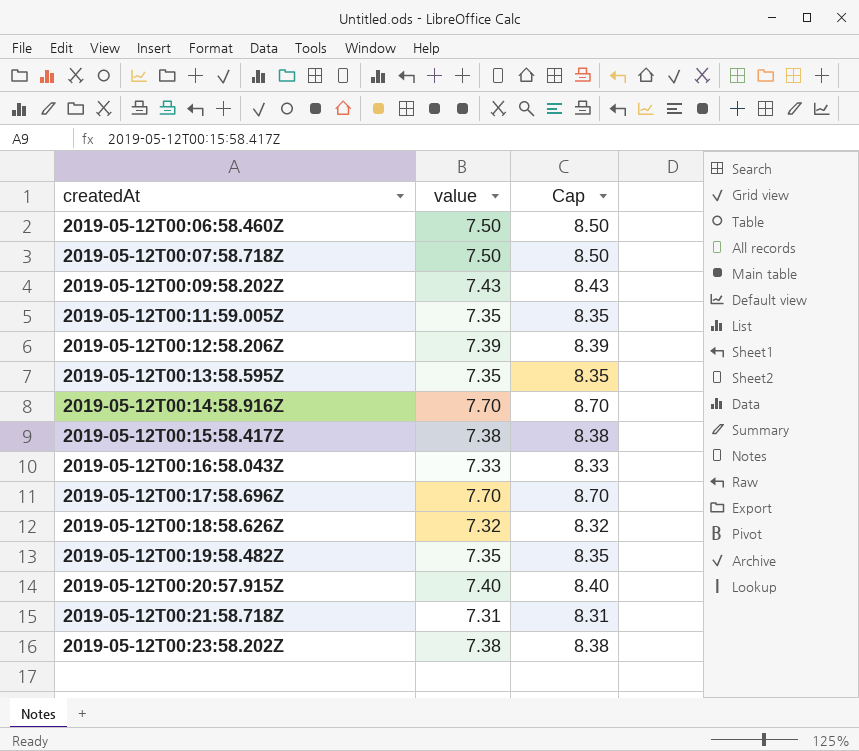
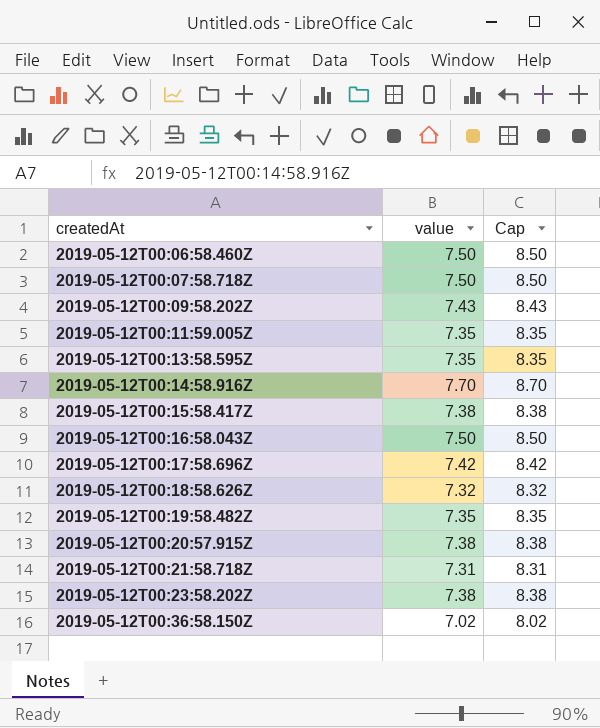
row 2019-05-12T00:12:58.206Z: 7.39 | 8.39 -> none
2019-05-12T00:16:58.043Z | value: 7.33 -> 7.50
2019-05-12T00:16:58.043Z | Cap: 8.33 -> 8.50
2019-05-12T00:17:58.696Z | value: 7.70 -> 7.42
2019-05-12T00:17:58.696Z | Cap: 8.70 -> 8.42
2019-05-12T00:20:57.915Z | value: 7.40 -> 7.38
2019-05-12T00:20:57.915Z | Cap: 8.40 -> 8.38
row 2019-05-12T00:36:58.150Z: none -> 7.02 | 8.02

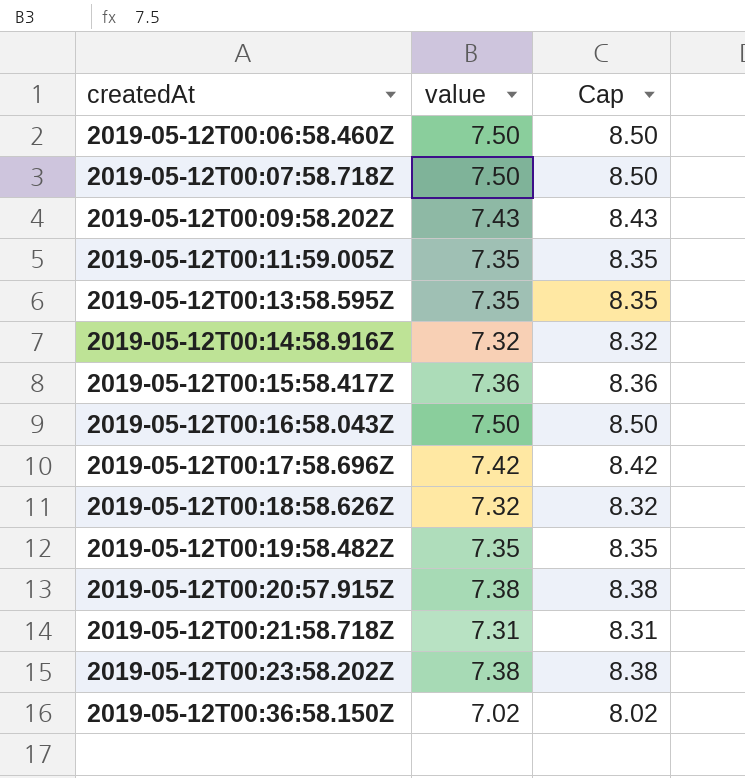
2019-05-12T00:14:58.916Z | value: 7.70 -> 7.32
2019-05-12T00:14:58.916Z | Cap: 8.70 -> 8.32
2019-05-12T00:15:58.417Z | value: 7.38 -> 7.36
2019-05-12T00:15:58.417Z | Cap: 8.38 -> 8.36

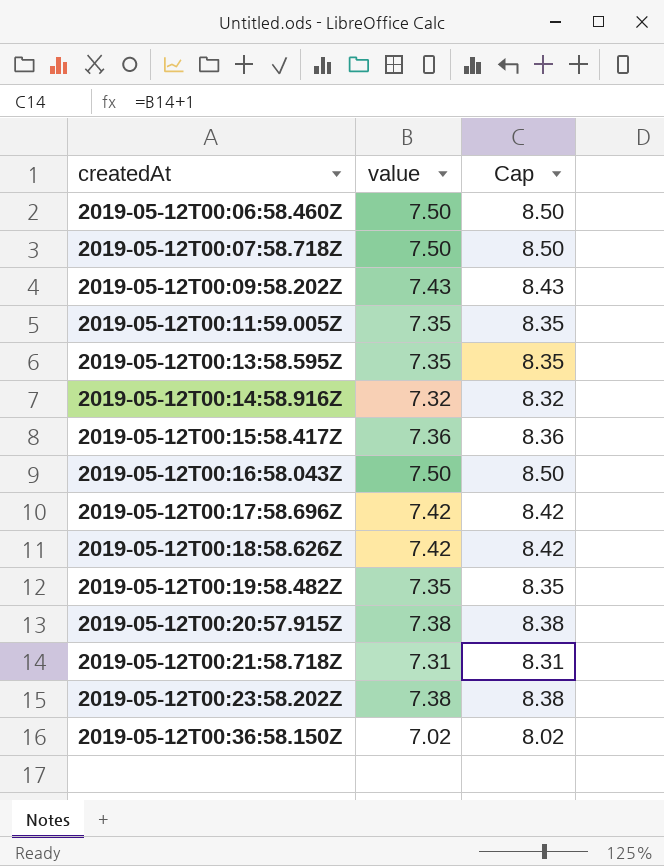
2019-05-12T00:18:58.626Z | value: 7.32 -> 7.42
2019-05-12T00:18:58.626Z | Cap: 8.32 -> 8.42

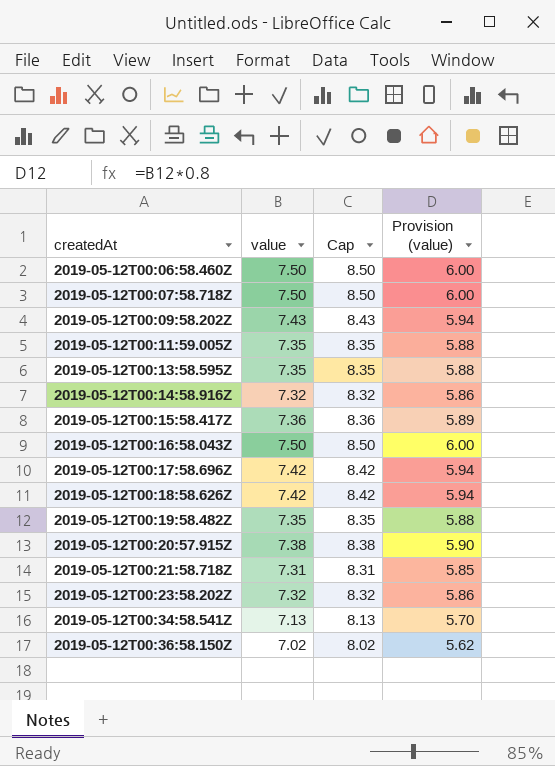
column Provision (value) | formula: none -> [value] * 0.8
2019-05-12T00:23:58.202Z | value: 7.38 -> 7.32
2019-05-12T00:23:58.202Z | Cap: 8.38 -> 8.32
row 2019-05-12T00:34:58.541Z: none -> 7.13 | 8.13 | 5.70

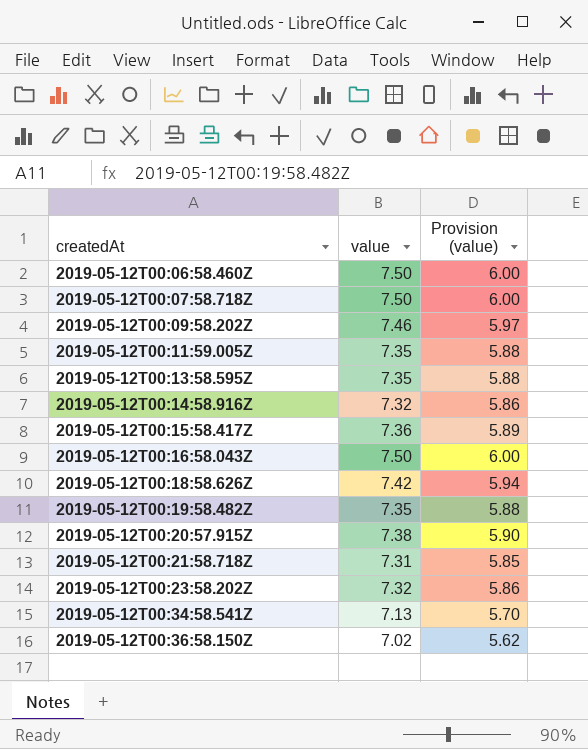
column Cap | formula: [value] + 1 -> none
row 2019-05-12T00:17:58.696Z: 7.42 | 8.42 | 5.94 -> none
2019-05-12T00:09:58.202Z | value: 7.43 -> 7.46
2019-05-12T00:09:58.202Z | Provision (value): 5.94 -> 5.97

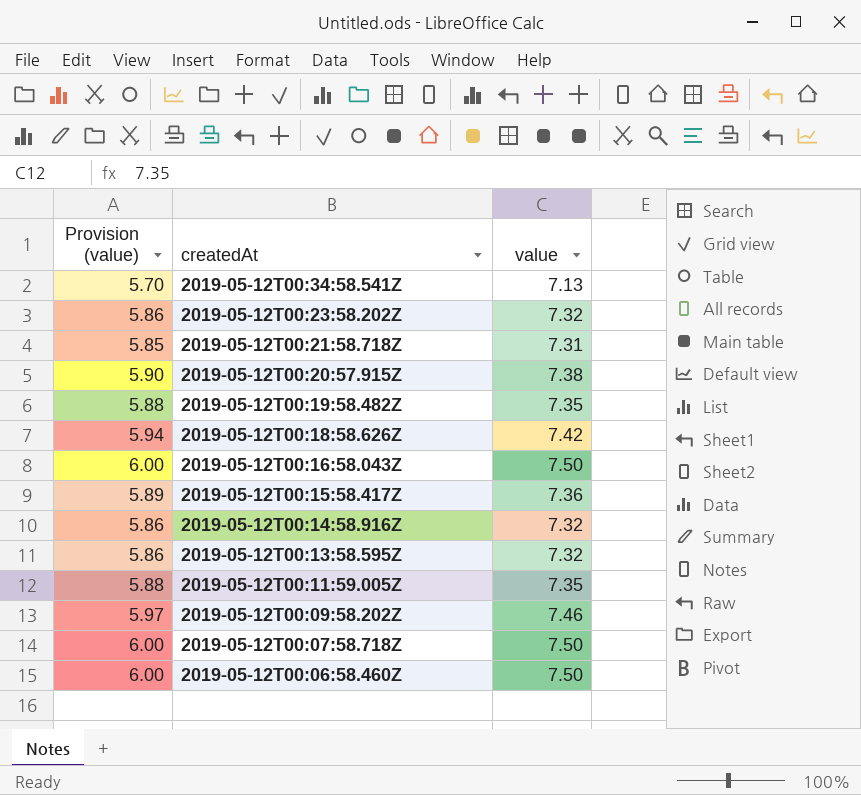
row order: createdAt ascending -> createdAt descending
column Provision (value) | position: 3 -> 1
row 2019-05-12T00:36:58.150Z: 7.02 | 5.62 -> none
2019-05-12T00:13:58.595Z | Provision (value): 5.88 -> 5.86
2019-05-12T00:13:58.595Z | value: 7.35 -> 7.32

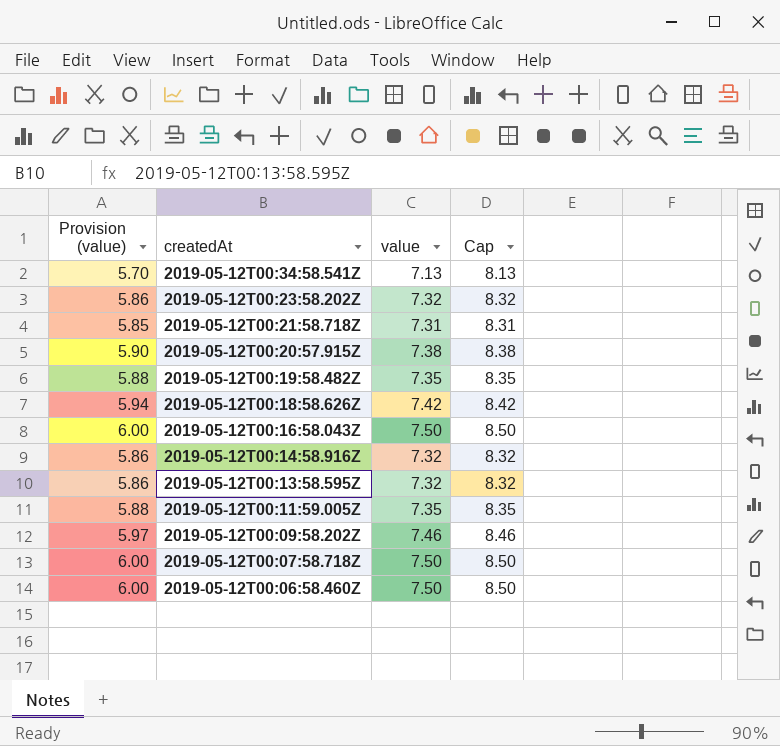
column Cap | formula: none -> [value] + 1
row 2019-05-12T00:15:58.417Z: 5.89 | 7.36 -> none

